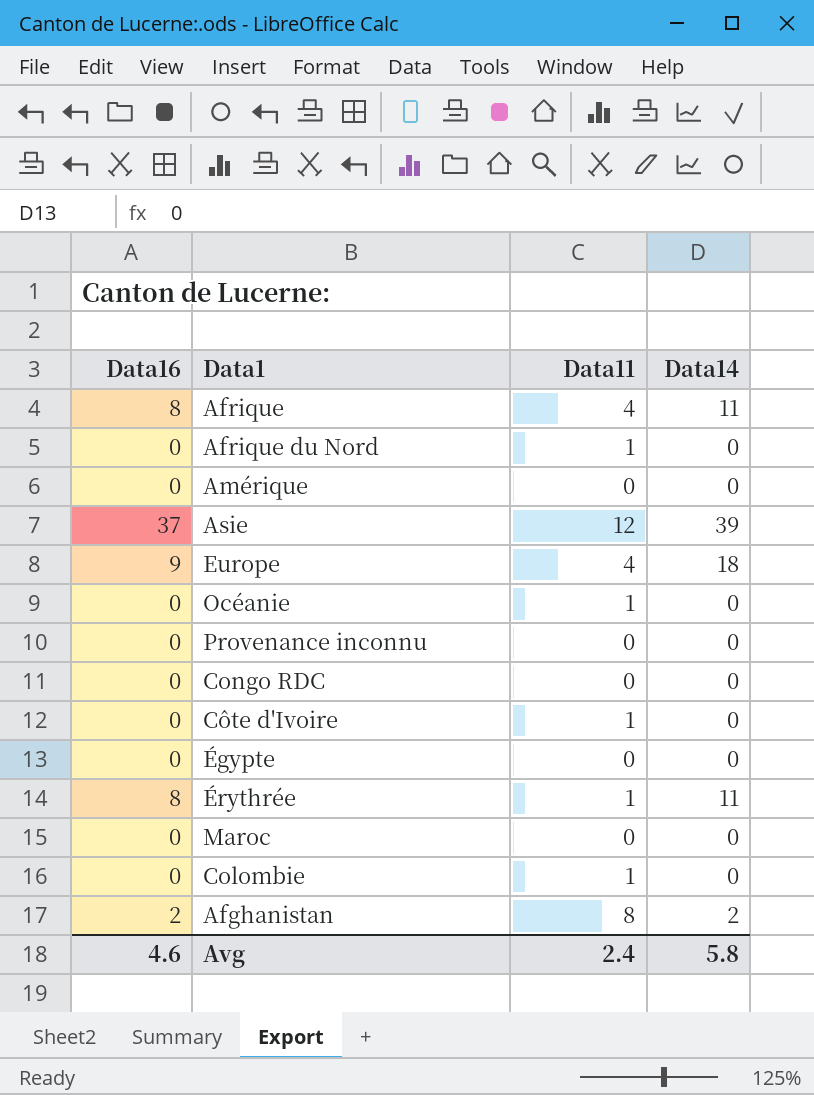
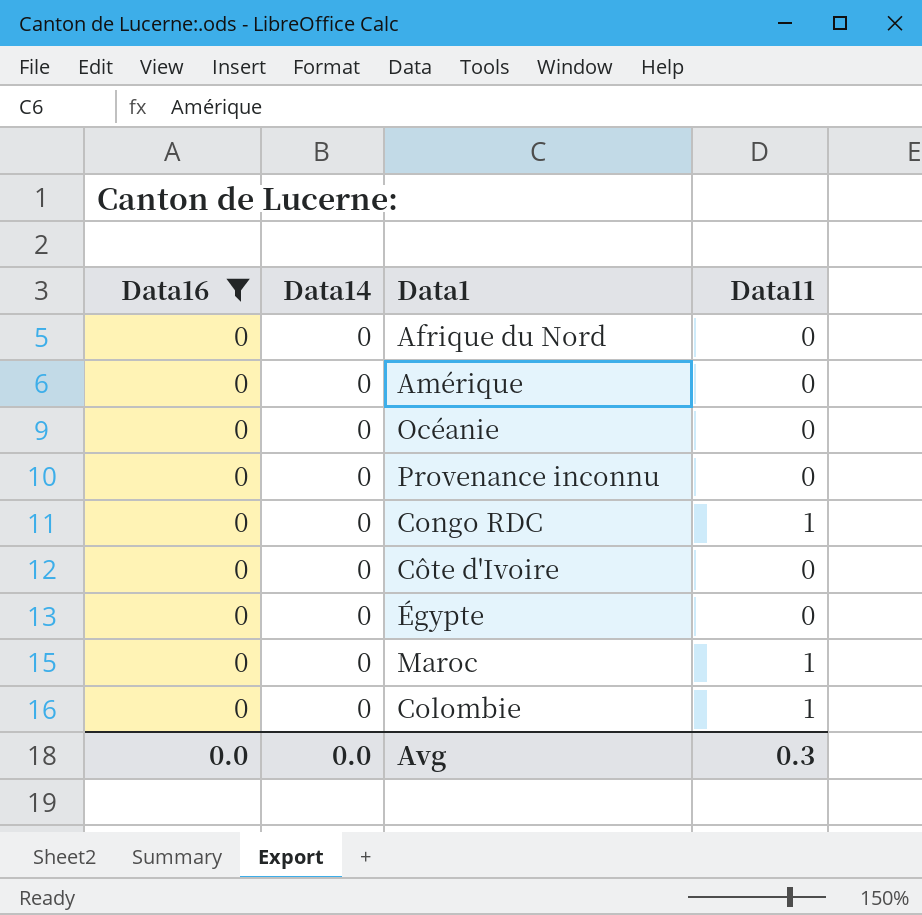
filter: none -> Data16 = 0
column Data14 | position: 4 -> 2
Afrique du Nord | Data11: 1 -> 0
Océanie | Data11: 1 -> 0
Congo RDC | Data11: 0 -> 1
Côte d'Ivoire | Data11: 1 -> 0
Maroc | Data11: 0 -> 1
Avg | Data16: 4.6 -> 0.0
Avg | Data14: 5.8 -> 0.0
Avg | Data11: 2.4 -> 0.3

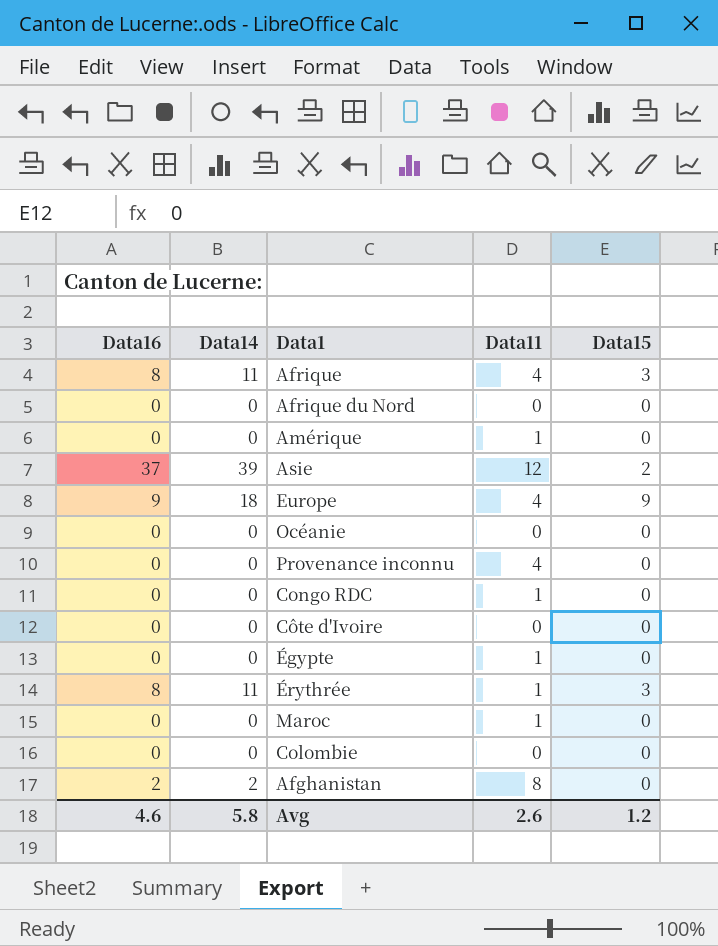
filter: Data16 = 0 -> none
column Data15 | position: none -> 5
Amérique | Data11: 0 -> 1
Provenance inconnu | Data11: 0 -> 4
Égypte | Data11: 0 -> 1
Colombie | Data11: 1 -> 0
Avg | Data16: 0.0 -> 4.6
Avg | Data14: 0.0 -> 5.8
Avg | Data11: 0.3 -> 2.6

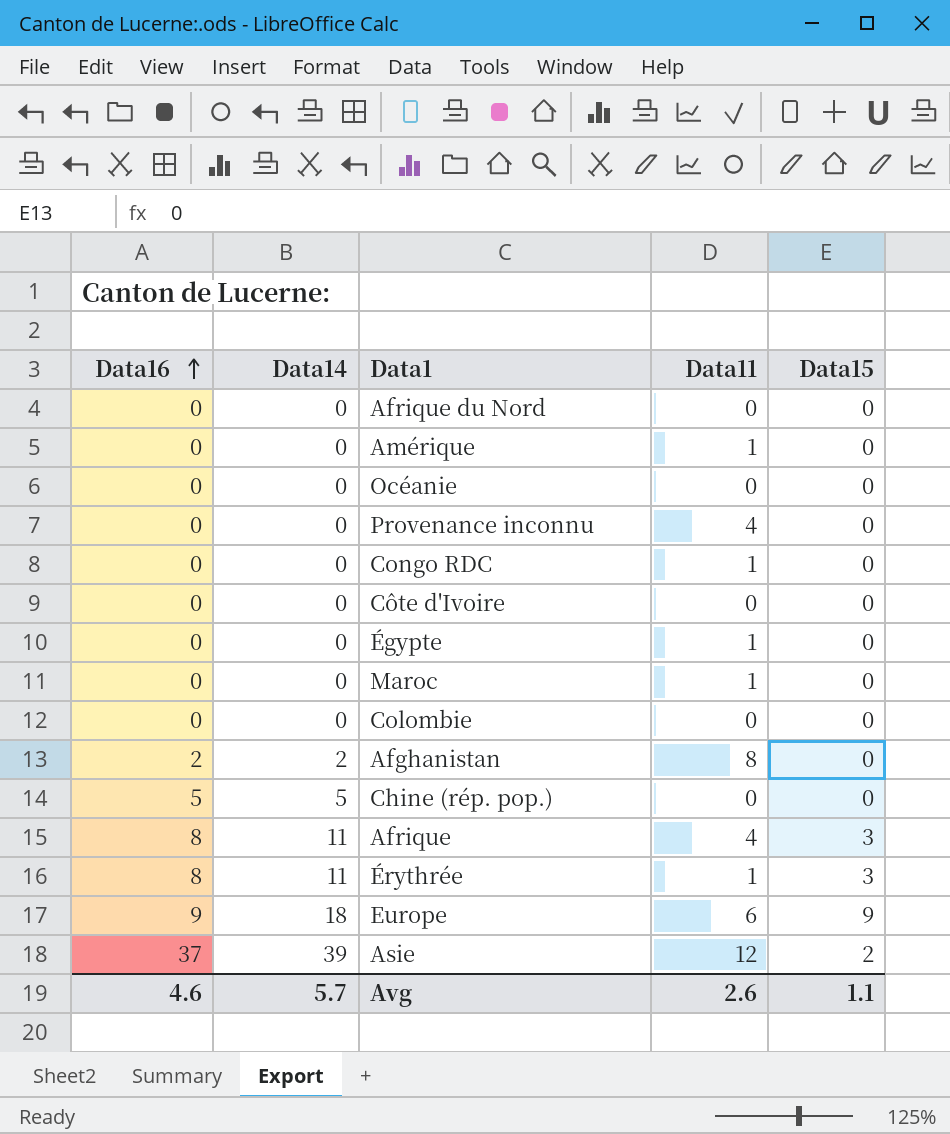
row order: none -> Data16 ascending
row Chine (rép. pop.): none -> 5 | 5 | 0 | 0
Europe | Data11: 4 -> 6
Avg | Data14: 5.8 -> 5.7
Avg | Data15: 1.2 -> 1.1

